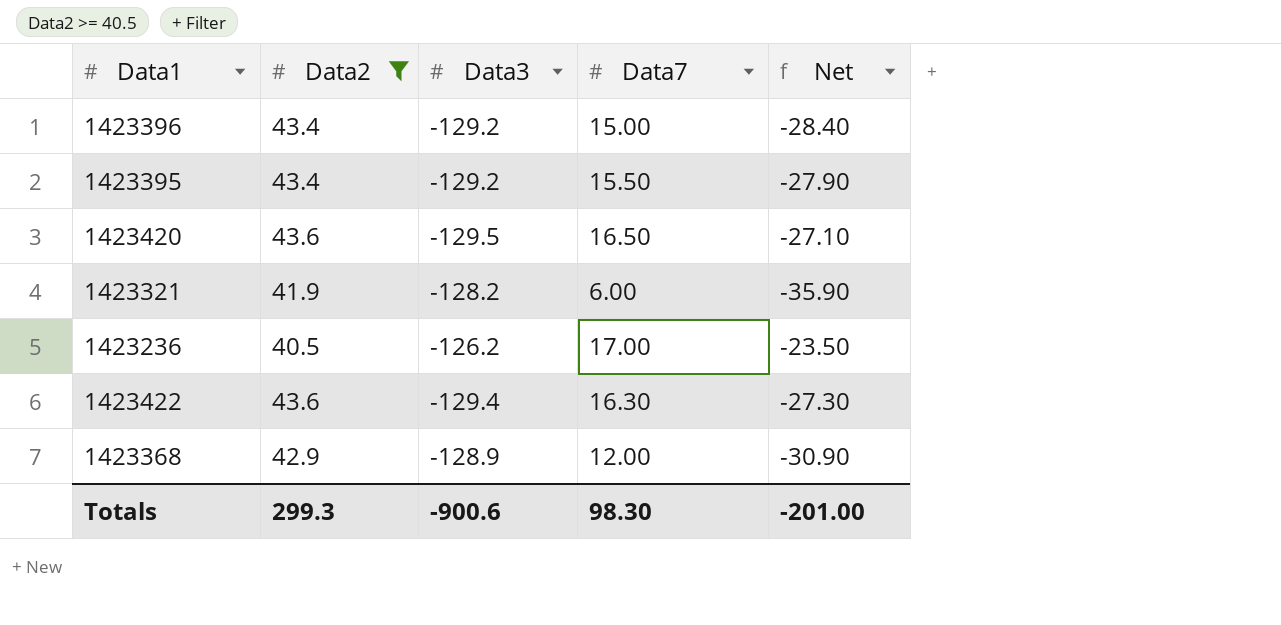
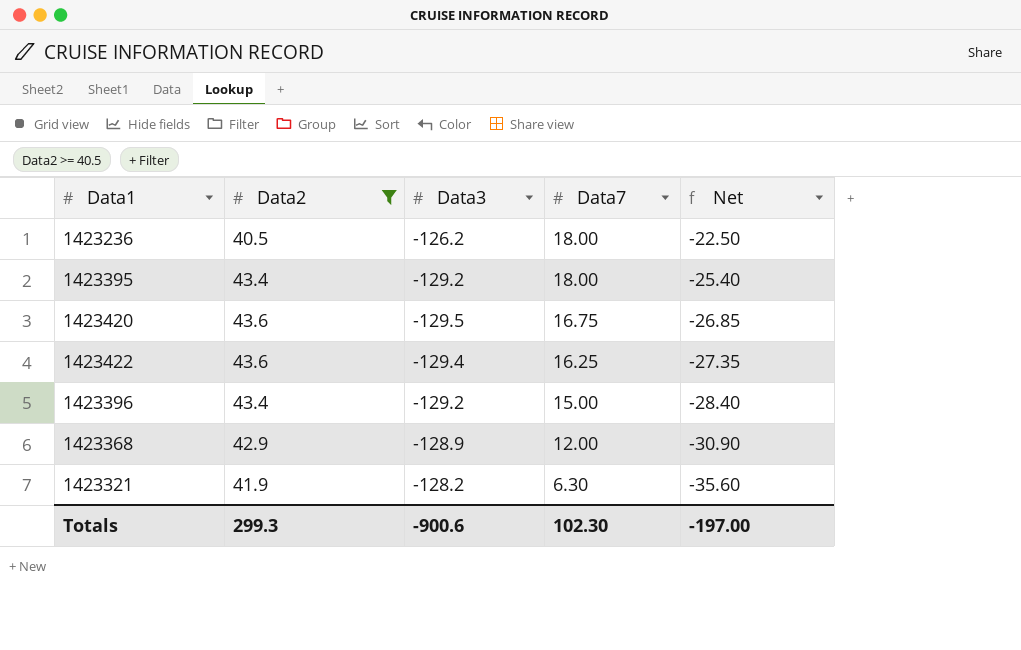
row order: none -> Data7 descending
1423236 | Data7: 17.00 -> 18.00
1423236 | Net: -23.50 -> -22.50
1423395 | Data7: 15.50 -> 18.00
1423395 | Net: -27.90 -> -25.40
1423420 | Data7: 16.50 -> 16.75
1423420 | Net: -27.10 -> -26.85
1423422 | Data7: 16.30 -> 16.25
1423422 | Net: -27.30 -> -27.35
1423321 | Data7: 6.00 -> 6.30
1423321 | Net: -35.90 -> -35.60
Totals | Data7: 98.30 -> 102.30
Totals | Net: -201.00 -> -197.00

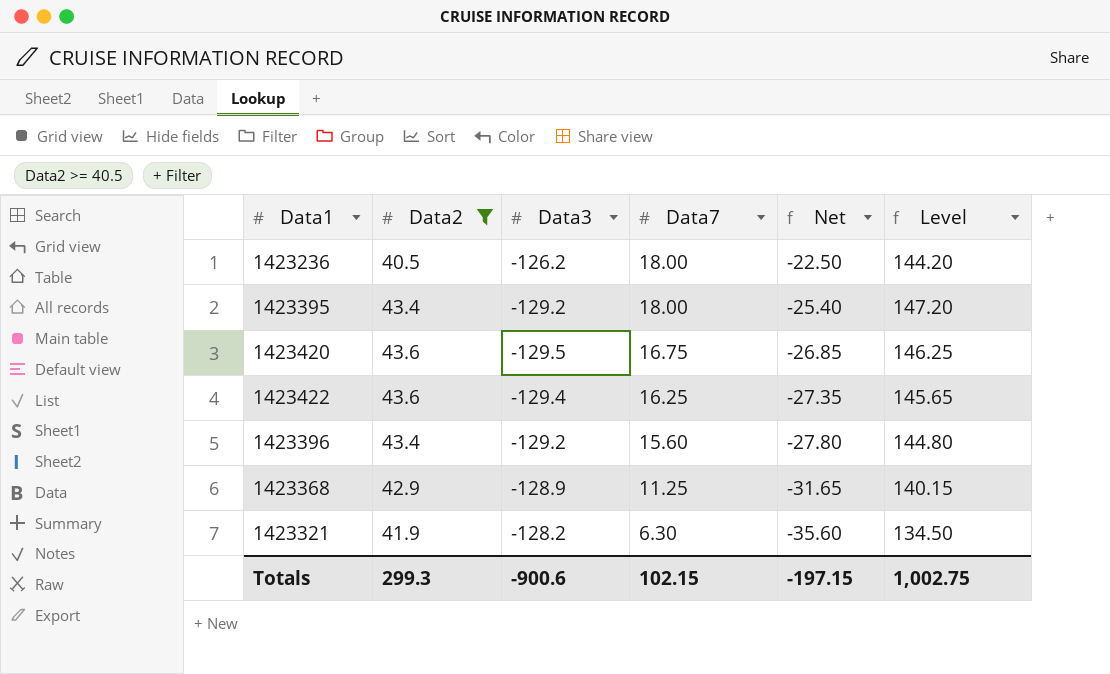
column Level | formula: none -> [Data7] - [Data3]
1423396 | Data7: 15.00 -> 15.60
1423396 | Net: -28.40 -> -27.80
1423368 | Data7: 12.00 -> 11.25
1423368 | Net: -30.90 -> -31.65
Totals | Data7: 102.30 -> 102.15
Totals | Net: -197.00 -> -197.15

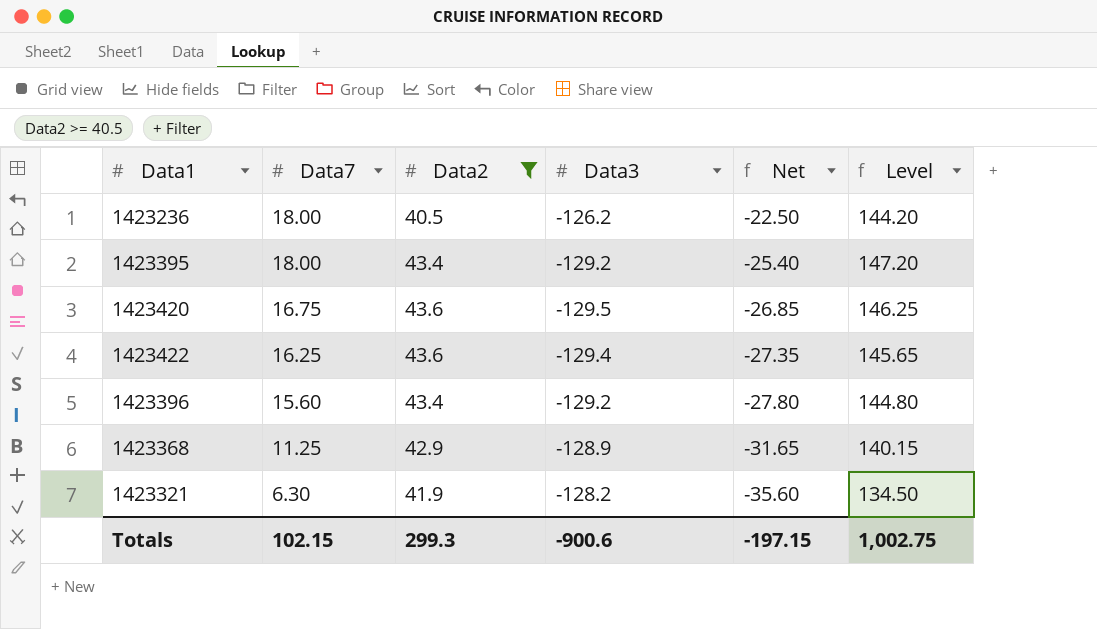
column Data7 | position: 4 -> 2

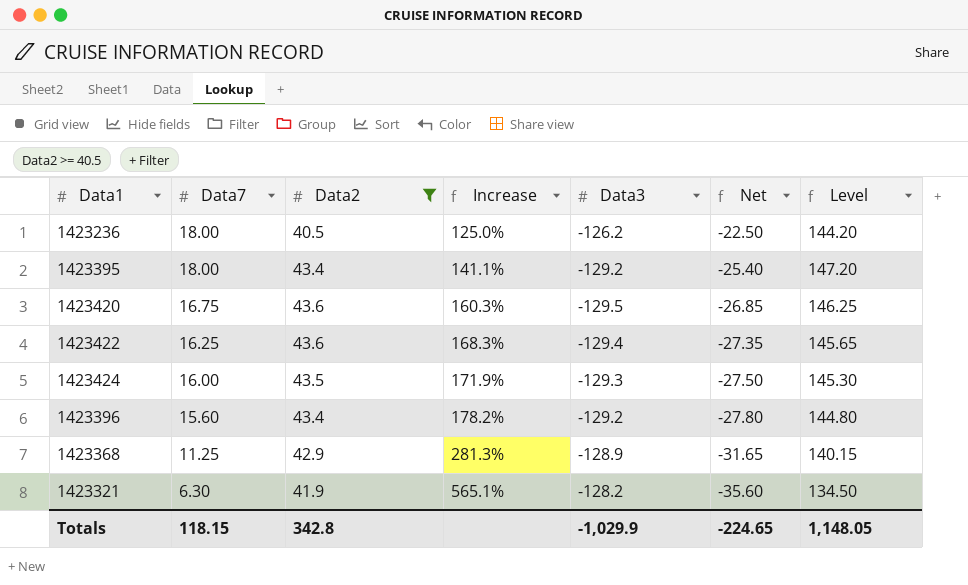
column Increase | formula: none -> ([Data2] - [Data7]) / [Data7]
row 1423424: none -> 16.00 | 43.5 | 171.9% | -129.3 | -27.50 | 145.30
Totals | Data7: 102.15 -> 118.15
Totals | Data2: 299.3 -> 342.8
Totals | Data3: -900.6 -> -1,029.9
Totals | Net: -197.15 -> -224.65
Totals | Level: 1,002.75 -> 1,148.05

